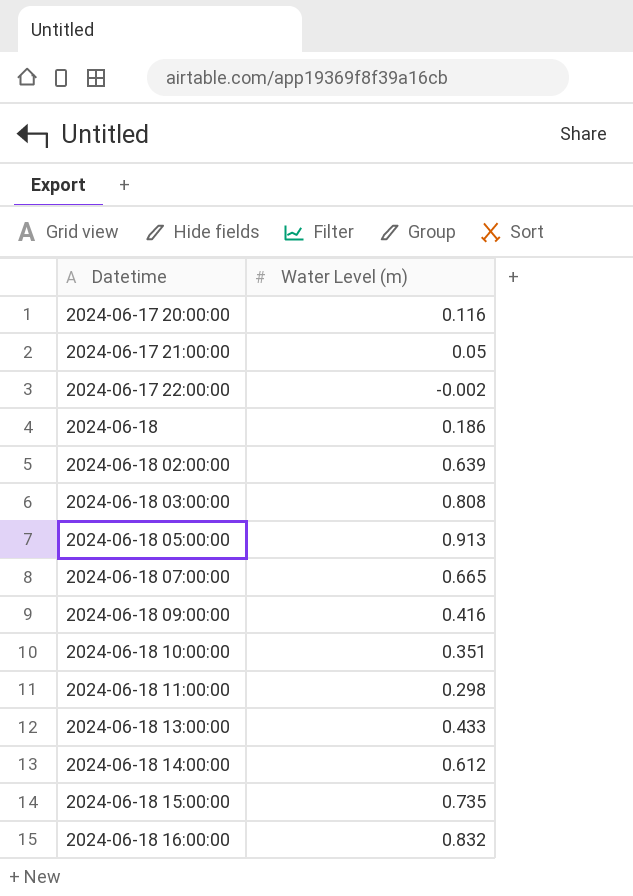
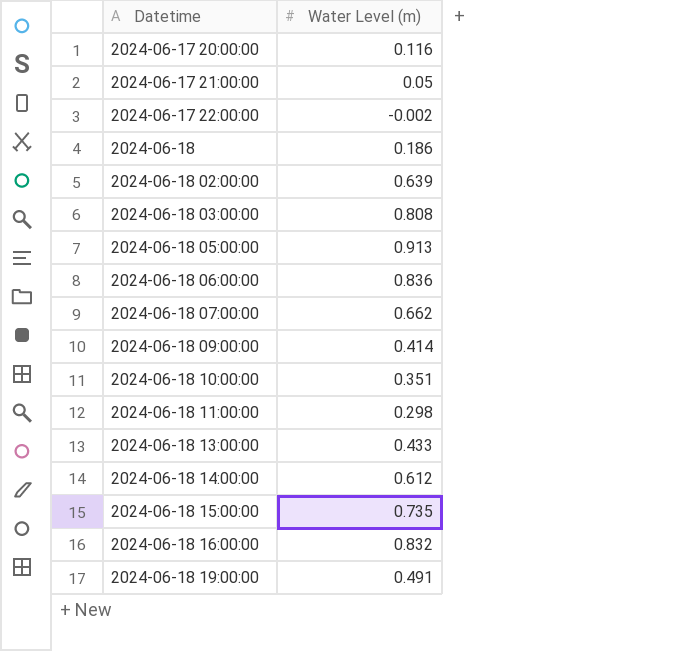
row 2024-06-18 06:00:00: none -> 0.836
2024-06-18 07:00:00 | Water Level (m): 0.665 -> 0.662
2024-06-18 09:00:00 | Water Level (m): 0.416 -> 0.414
row 2024-06-18 19:00:00: none -> 0.491

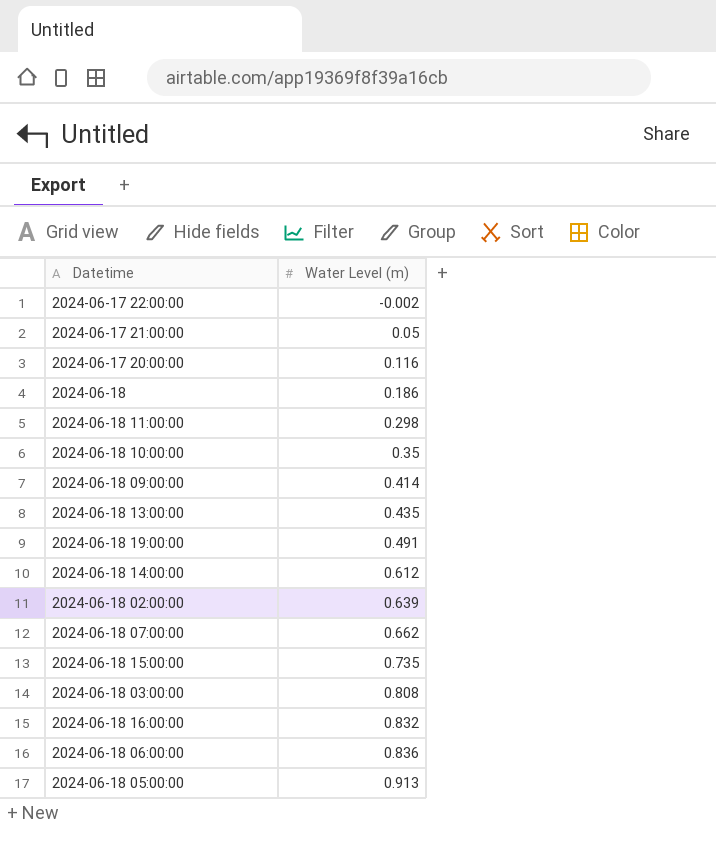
row order: Datetime ascending -> Water Level (m) ascending
2024-06-18 10:00:00 | Water Level (m): 0.351 -> 0.35
2024-06-18 13:00:00 | Water Level (m): 0.433 -> 0.435

